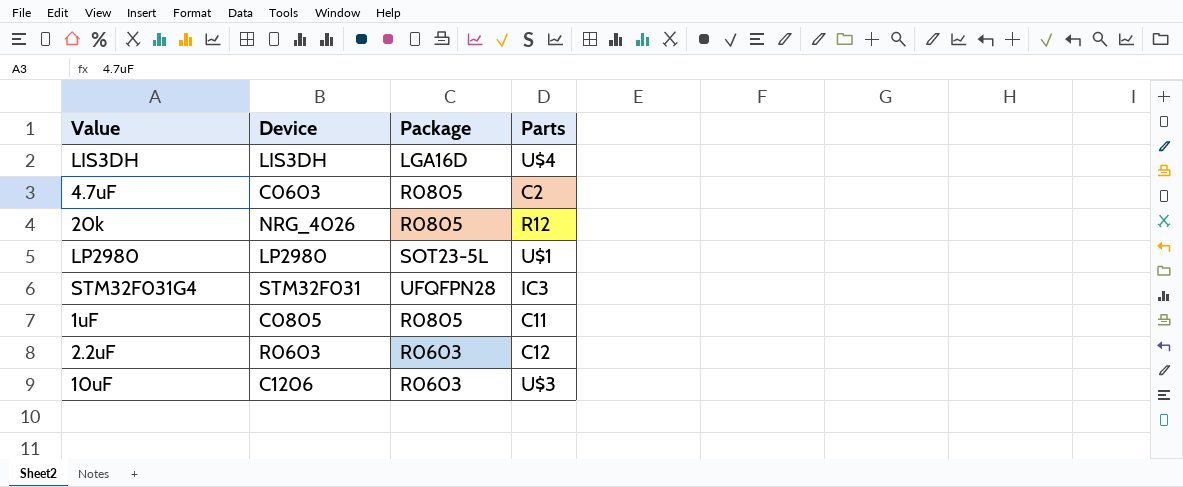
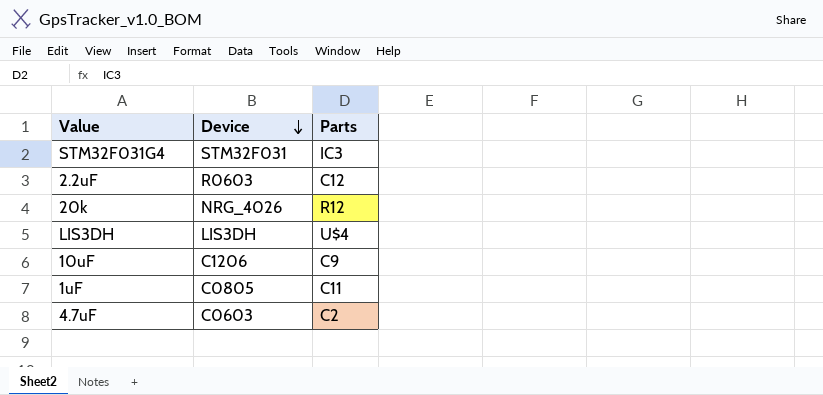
row order: none -> Device descending
column Package | position: 3 -> none
row LP2980: LP2980 | SOT23-5L | U$1 -> none
10uF | Parts: U$3 -> C9

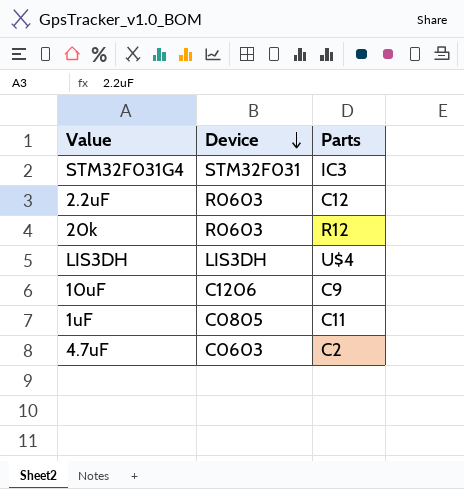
20k | Device: NRG_4026 -> R0603

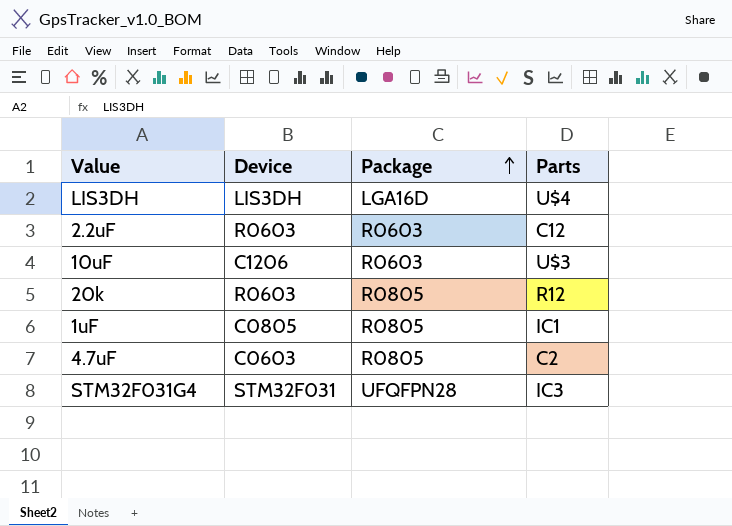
row order: Device descending -> Package ascending
column Package | position: none -> 3
10uF | Parts: C9 -> U$3
1uF | Parts: C11 -> IC1

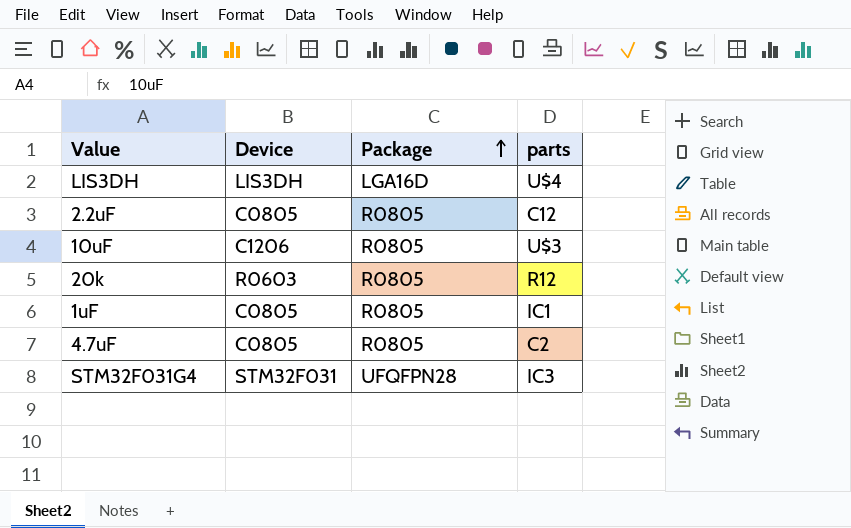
column name: Parts -> parts
2.2uF | Device: R0603 -> C0805
2.2uF | Package: R0603 -> R0805
10uF | Package: R0603 -> R0805
4.7uF | Device: C0603 -> C0805

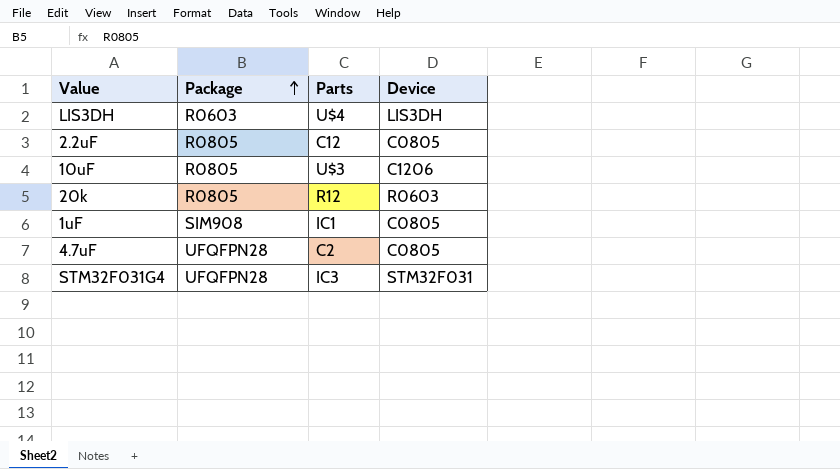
column name: parts -> Parts
column Device | position: 2 -> 4
LIS3DH | Package: LGA16D -> R0603
1uF | Package: R0805 -> SIM908
4.7uF | Package: R0805 -> UFQFPN28

